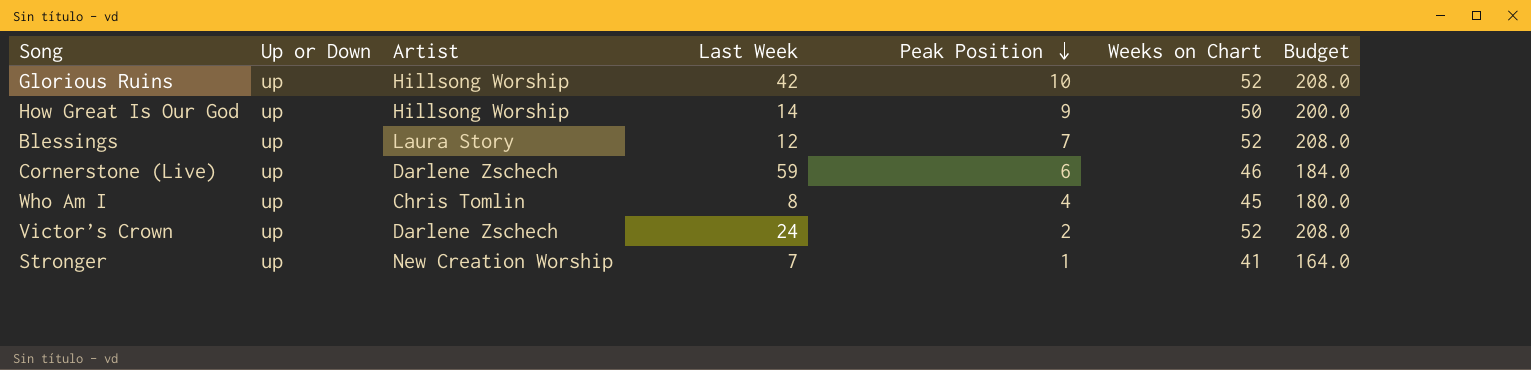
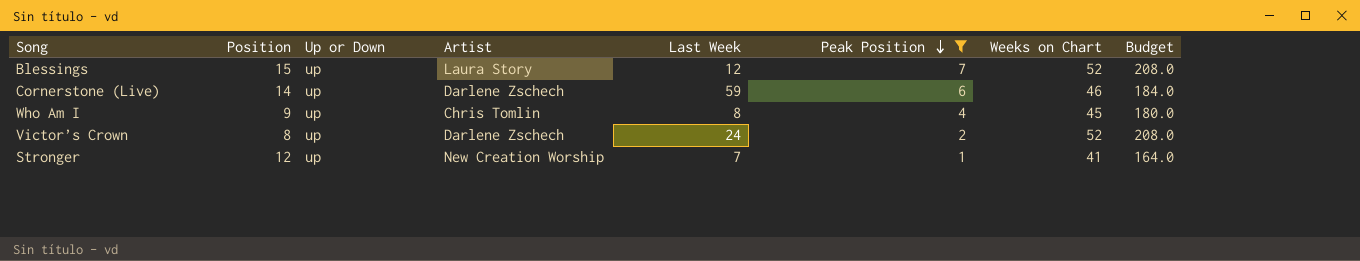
filter: none -> Peak Position <= 7
column Position | position: none -> 2

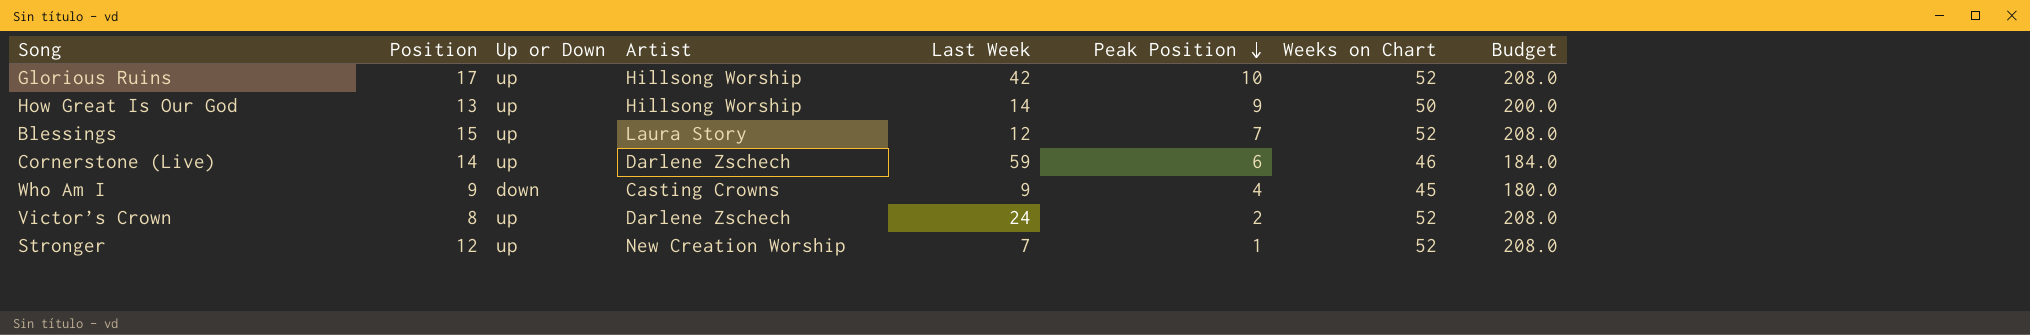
filter: Peak Position <= 7 -> none
Who Am I | Up or Down: up -> down
Who Am I | Artist: Chris Tomlin -> Casting Crowns
Who Am I | Last Week: 8 -> 9
Stronger | Weeks on Chart: 41 -> 52
Stronger | Budget: 164.0 -> 208.0

